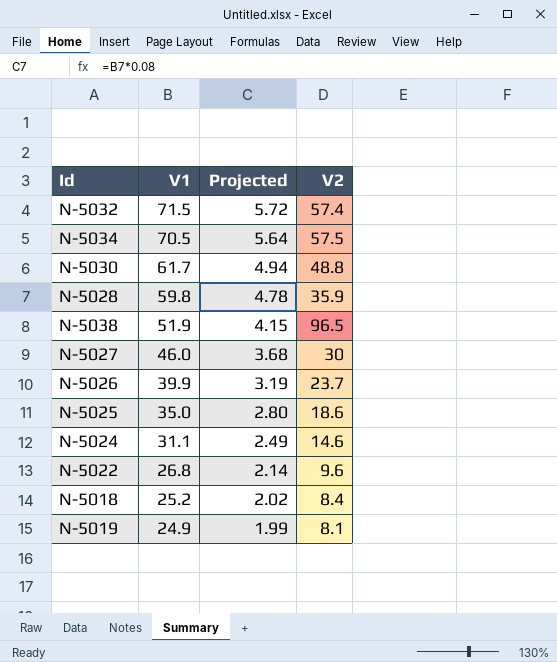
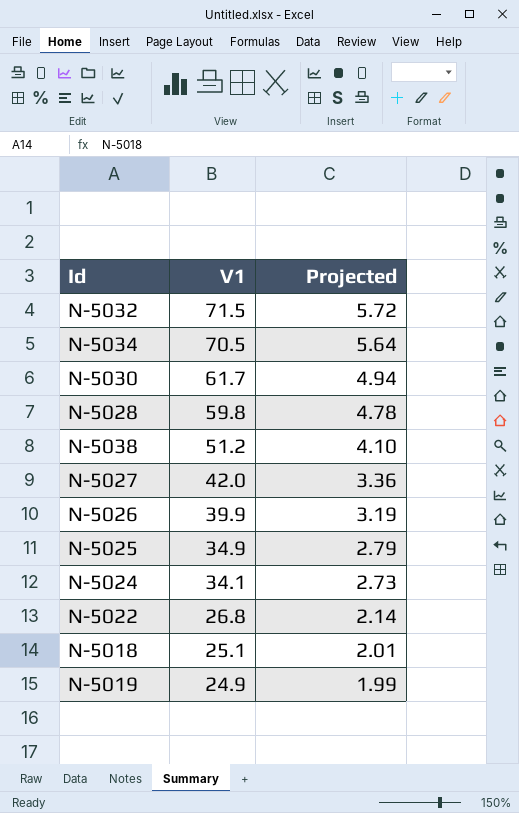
column V2 | position: 4 -> none
N-5038 | V1: 51.9 -> 51.2
N-5038 | Projected: 4.15 -> 4.10
N-5027 | V1: 46.0 -> 42.0
N-5027 | Projected: 3.68 -> 3.36
N-5025 | V1: 35.0 -> 34.9
N-5025 | Projected: 2.80 -> 2.79
N-5024 | V1: 31.1 -> 34.1
N-5024 | Projected: 2.49 -> 2.73
N-5018 | V1: 25.2 -> 25.1
N-5018 | Projected: 2.02 -> 2.01

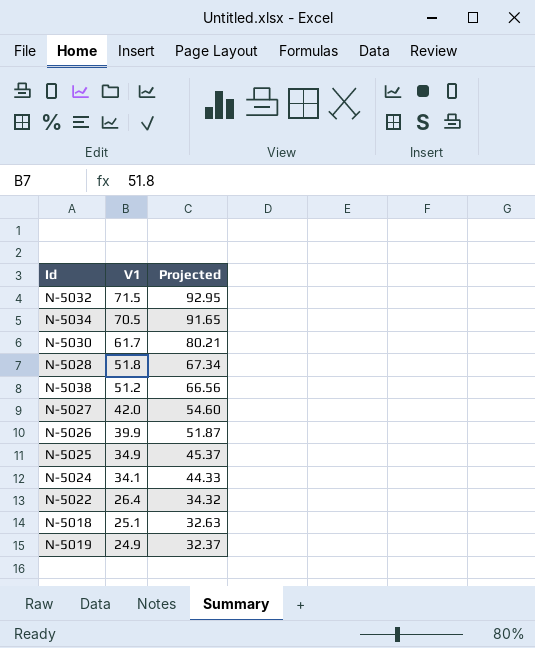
column Projected | formula: [V1] * 0.08 -> [V1] * 1.3
N-5028 | V1: 59.8 -> 51.8
N-5022 | V1: 26.8 -> 26.4

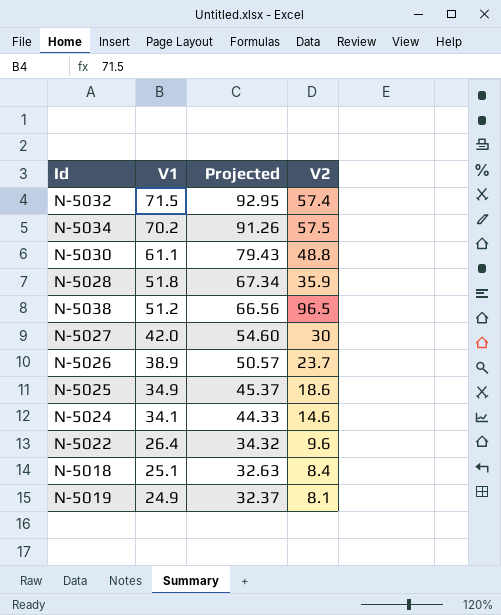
column V2 | position: none -> 4
N-5034 | V1: 70.5 -> 70.2
N-5034 | Projected: 91.65 -> 91.26
N-5030 | V1: 61.7 -> 61.1
N-5030 | Projected: 80.21 -> 79.43
N-5026 | V1: 39.9 -> 38.9
N-5026 | Projected: 51.87 -> 50.57

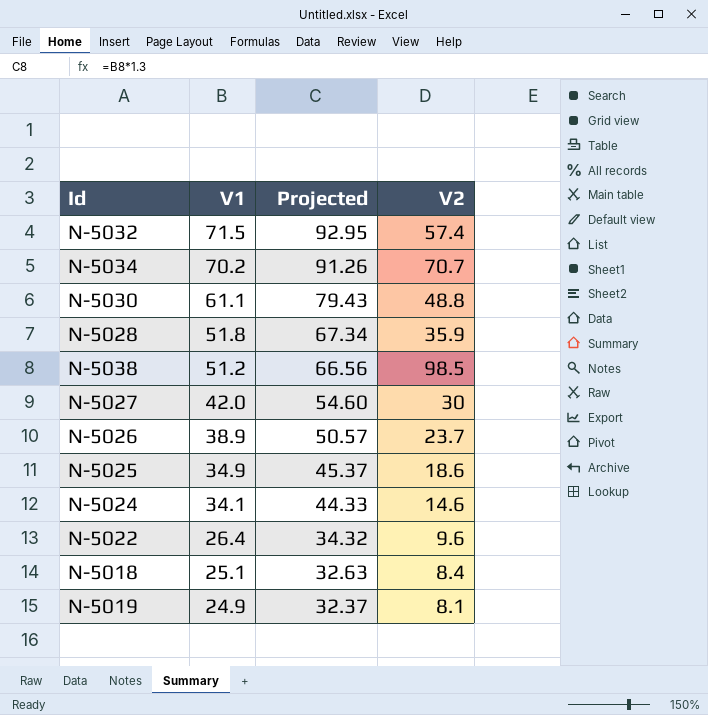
N-5034 | V2: 57.5 -> 70.7
N-5038 | V2: 96.5 -> 98.5

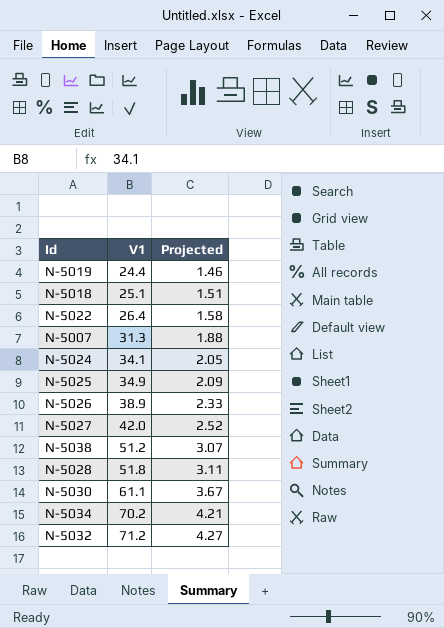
row order: V1 descending -> V1 ascending
column V2 | position: 4 -> none
column Projected | formula: [V1] * 1.3 -> [V1] * 0.06
N-5019 | V1: 24.9 -> 24.4
row N-5007: none -> 31.3 | 1.88
N-5032 | V1: 71.5 -> 71.2

